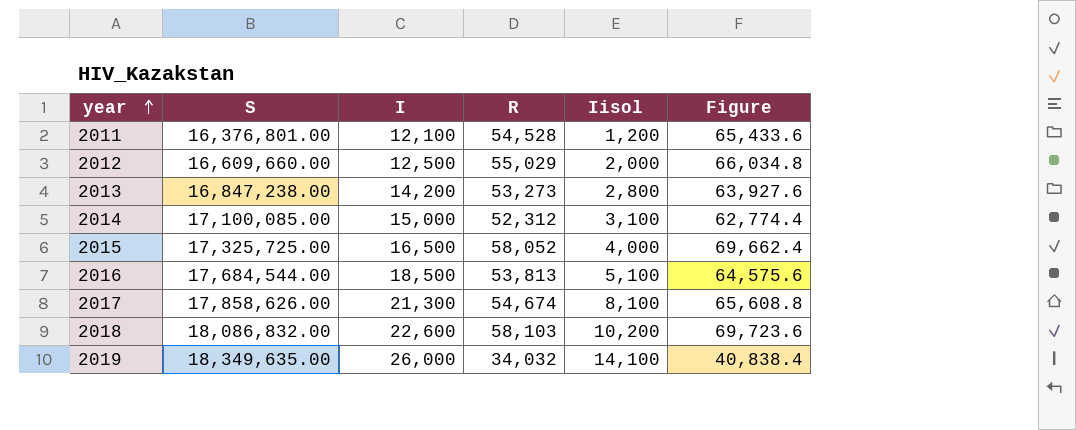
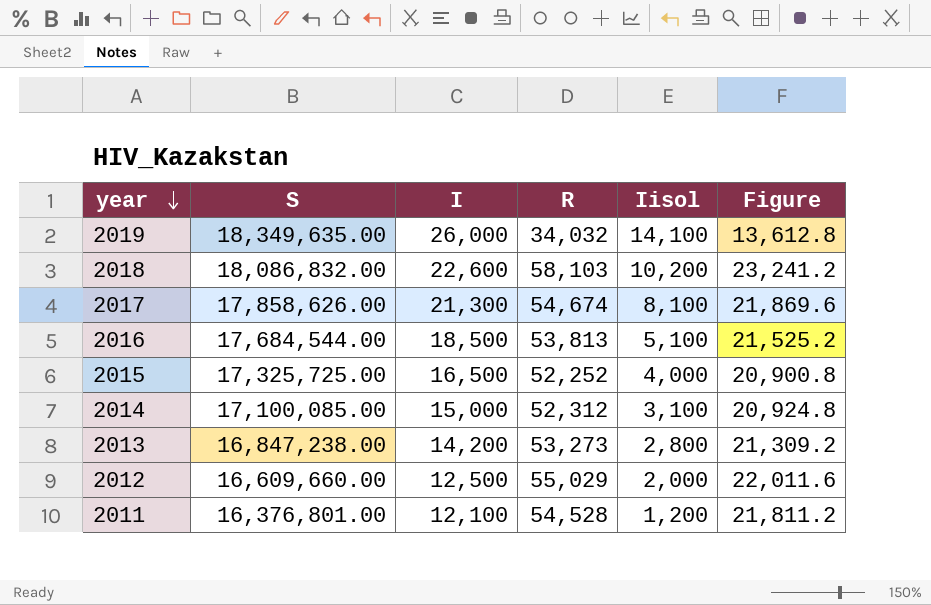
row order: year ascending -> year descending
column Figure | formula: [R] * 1.2 -> [R] * 0.4
2015 | R: 58,052 -> 52,252

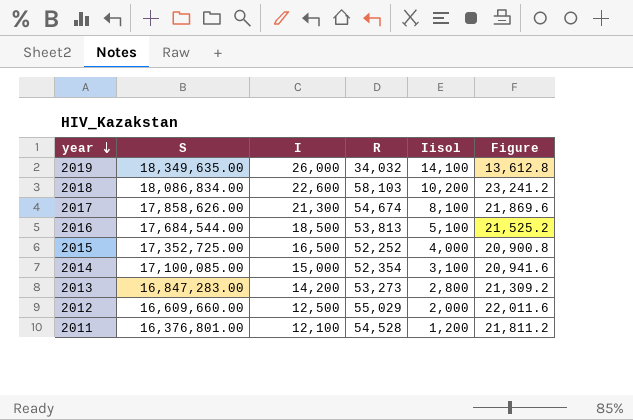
2018 | S: 18,086,832.00 -> 18,086,834.00
2015 | S: 17,325,725.00 -> 17,352,725.00
2014 | R: 52,312 -> 52,354
2014 | Figure: 20,924.8 -> 20,941.6
2013 | S: 16,847,238.00 -> 16,847,283.00

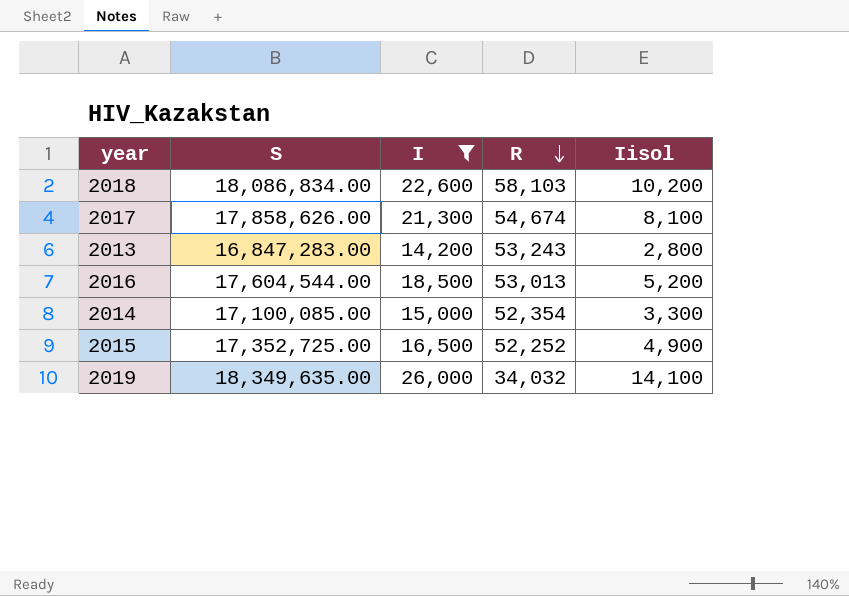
filter: none -> I >= 14,200
row order: year descending -> R descending
column Figure | formula: [R] * 0.4 -> none
2013 | R: 53,273 -> 53,243
2016 | S: 17,684,544.00 -> 17,604,544.00
2016 | R: 53,813 -> 53,013
2016 | Iisol: 5,100 -> 5,200
2014 | Iisol: 3,100 -> 3,300
2015 | Iisol: 4,000 -> 4,900

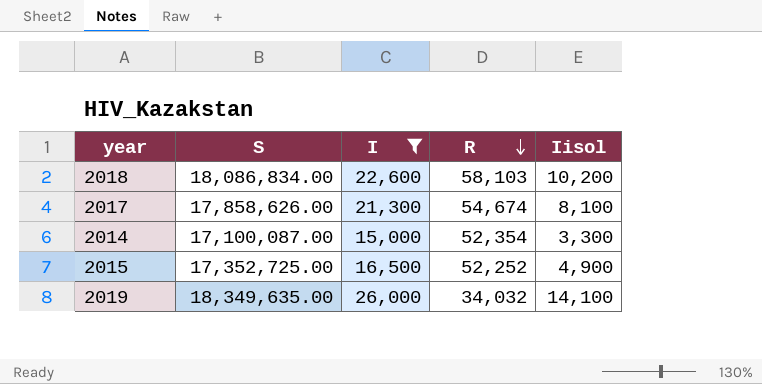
row 2013: 16,847,283.00 | 14,200 | 53,243 | 2,800 -> none
row 2016: 17,604,544.00 | 18,500 | 53,013 | 5,200 -> none
2014 | S: 17,100,085.00 -> 17,100,087.00

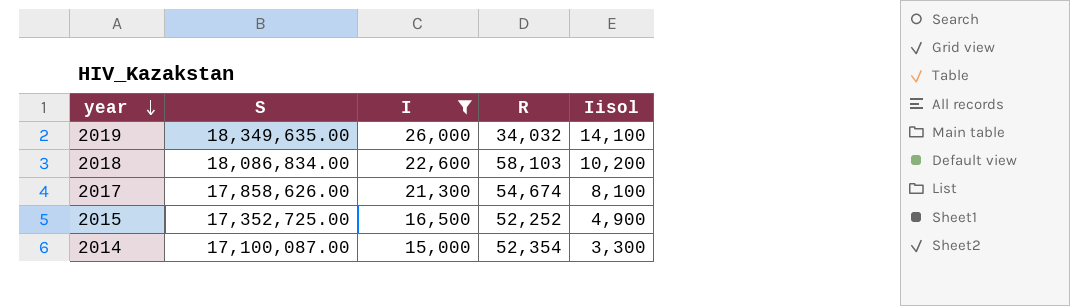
row order: R descending -> year descending

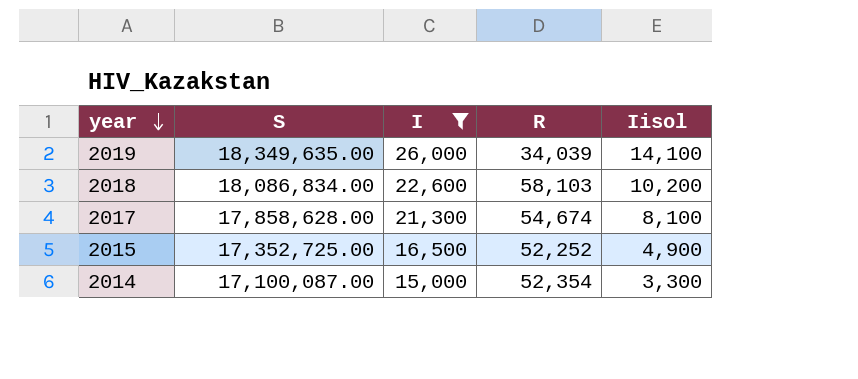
2019 | R: 34,032 -> 34,039
2017 | S: 17,858,626.00 -> 17,858,628.00

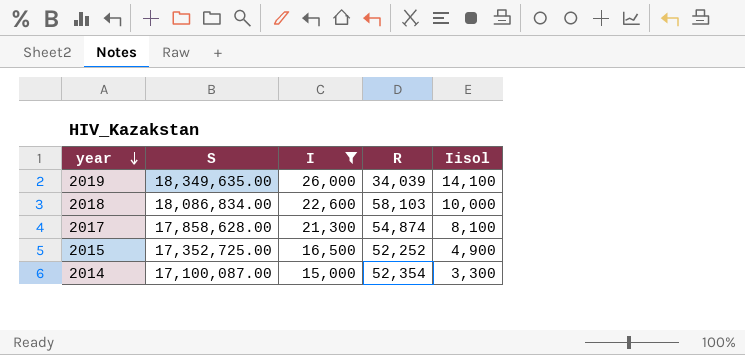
2018 | Iisol: 10,200 -> 10,000
2017 | R: 54,674 -> 54,874

